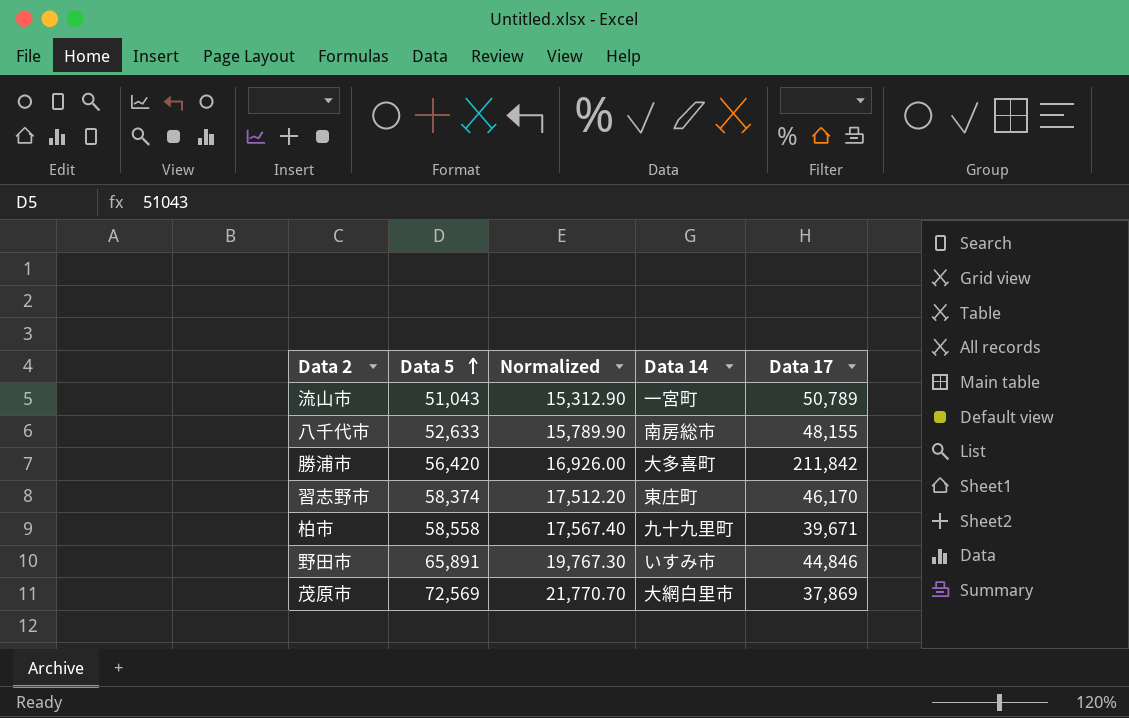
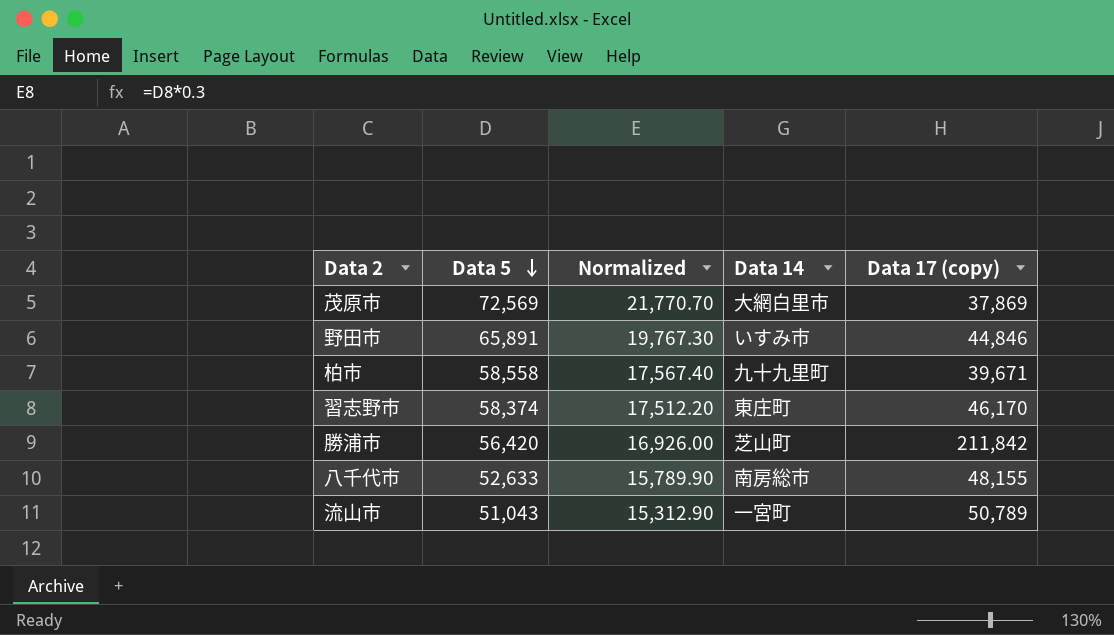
row order: Data 5 ascending -> Data 5 descending
column name: Data 17 -> Data 17 (copy)
勝浦市 | Data 14: 大多喜町 -> 芝山町

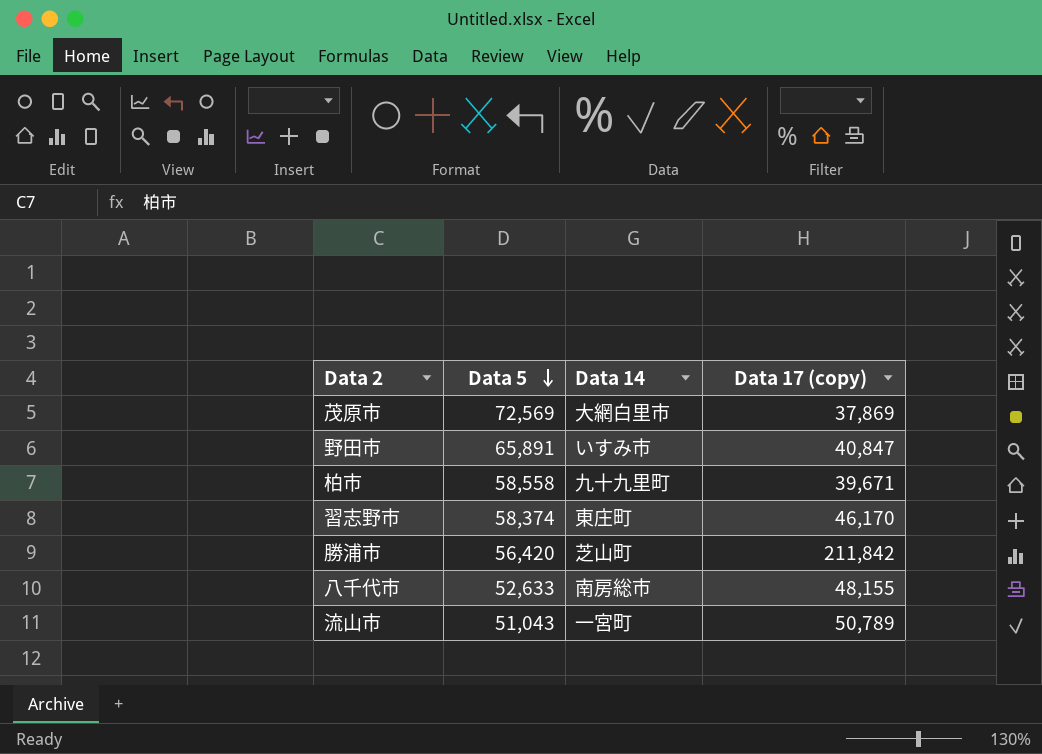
column Normalized | formula: [Data 5] * 0.3 -> none
野田市 | Data 17 (copy): 44,846 -> 40,847

